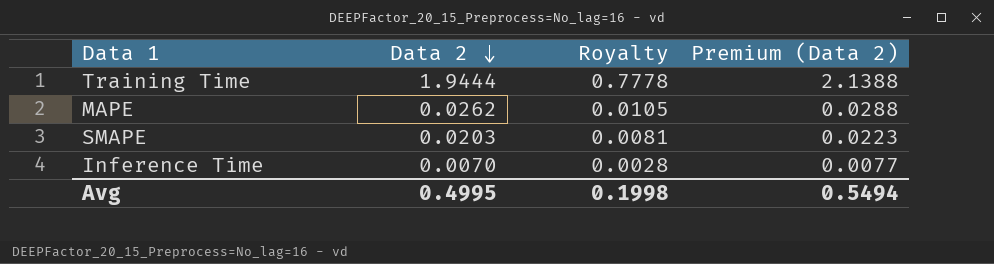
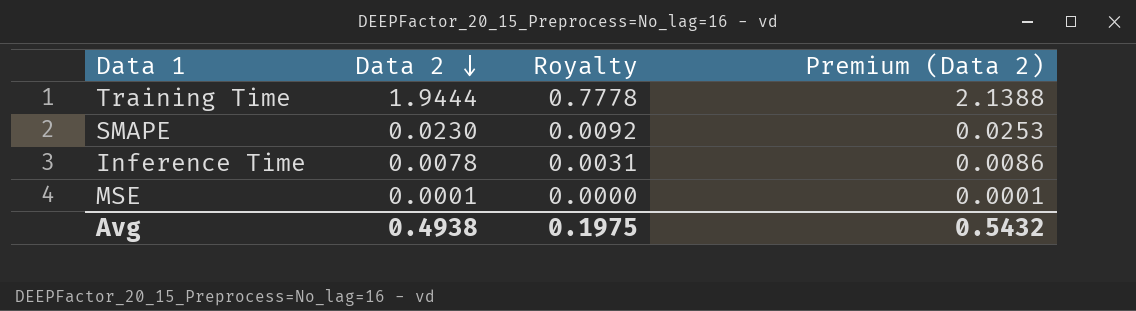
row MAPE: 0.0262 | 0.0105 | 0.0288 -> none
SMAPE | Data 2: 0.0203 -> 0.0230
SMAPE | Royalty: 0.0081 -> 0.0092
SMAPE | Premium (Data 2): 0.0223 -> 0.0253
Inference Time | Data 2: 0.0070 -> 0.0078
Inference Time | Royalty: 0.0028 -> 0.0031
Inference Time | Premium (Data 2): 0.0077 -> 0.0086
row MSE: none -> 0.0001 | 0.0000 | 0.0001
Avg | Data 2: 0.4995 -> 0.4938
Avg | Royalty: 0.1998 -> 0.1975
Avg | Premium (Data 2): 0.5494 -> 0.5432

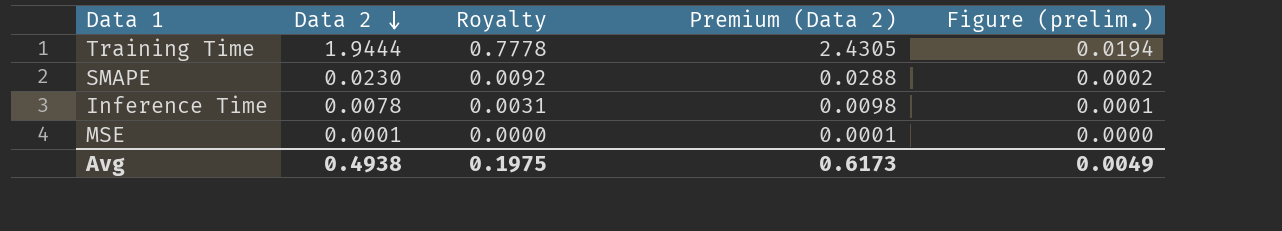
column Premium (Data 2) | formula: [Data 2] * 1.1 -> [Data 2] * 1.25
column Figure (prelim.) | formula: none -> [Data 2] * 0.01
Avg | Premium (Data 2): 0.5432 -> 0.6173

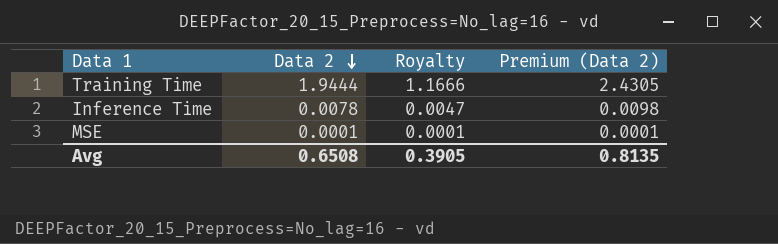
column Figure (prelim.) | formula: [Data 2] * 0.01 -> none
column Royalty | formula: [Data 2] * 0.4 -> [Data 2] * 0.6
row SMAPE: 0.0230 | 0.0092 | 0.0288 | 0.0002 -> none
Avg | Data 2: 0.4938 -> 0.6508
Avg | Royalty: 0.1975 -> 0.3905
Avg | Premium (Data 2): 0.6173 -> 0.8135

